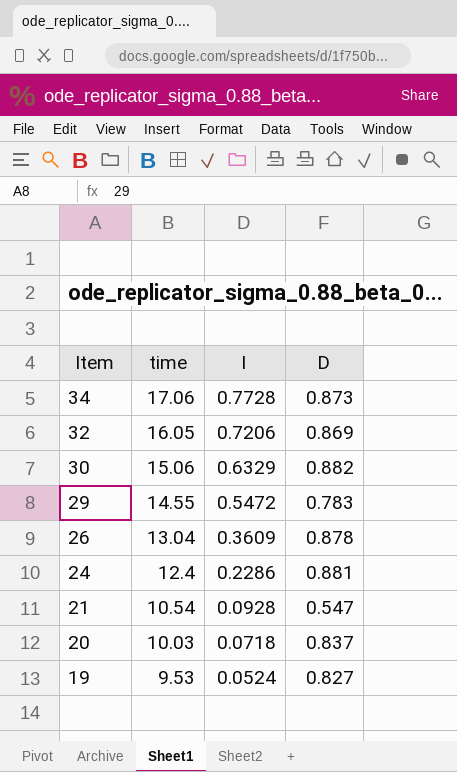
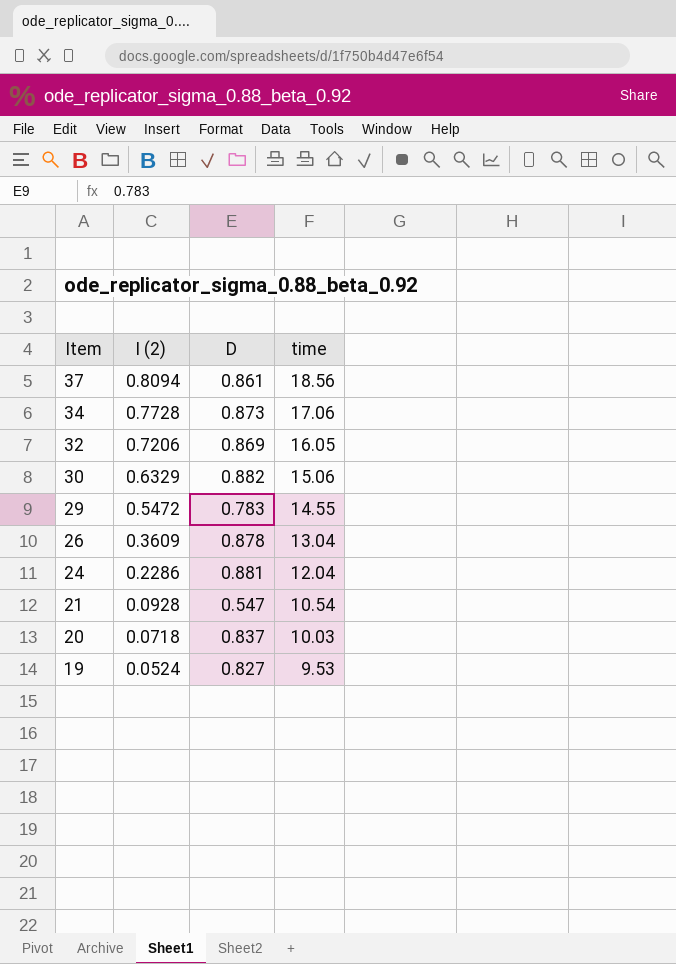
column name: I -> I (2)
column time | position: 2 -> 4
row 37: none -> 0.8094 | 0.861 | 18.56
24 | time: 12.4 -> 12.04

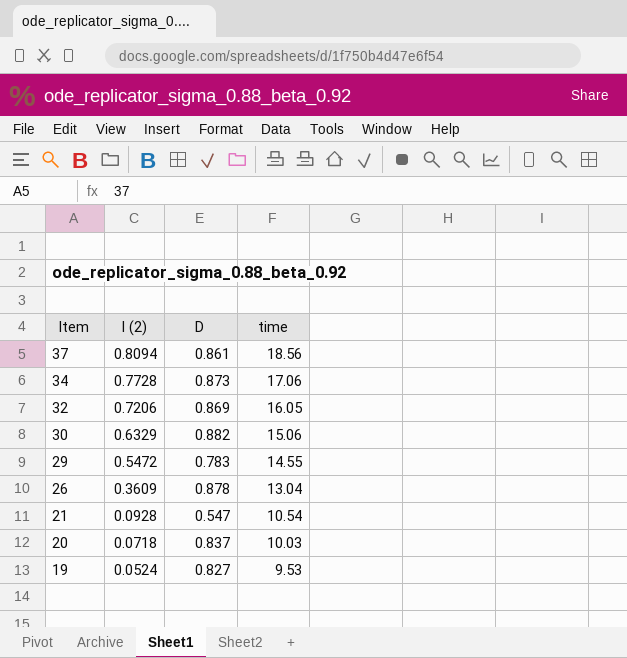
row 24: 0.2286 | 0.881 | 12.04 -> none

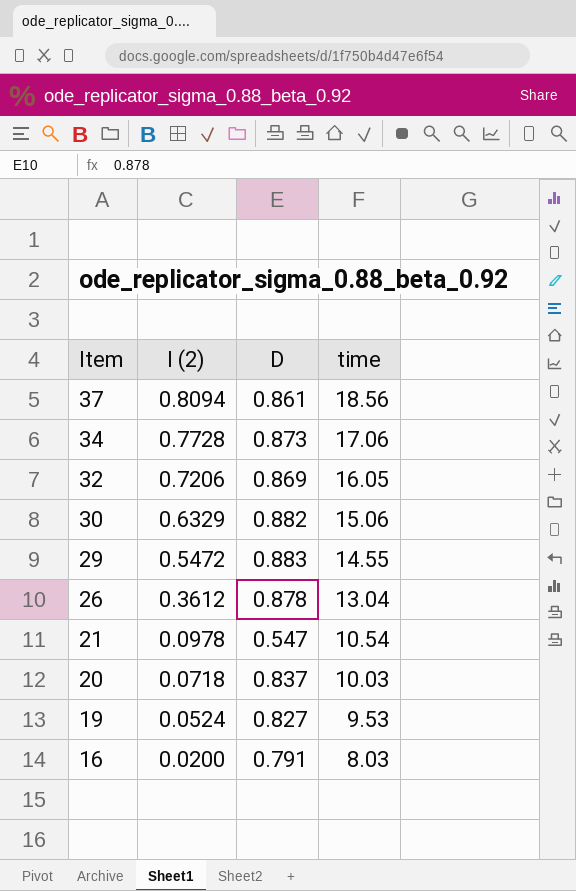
29 | D: 0.783 -> 0.883
26 | I (2): 0.3609 -> 0.3612
21 | I (2): 0.0928 -> 0.0978
row 16: none -> 0.0200 | 0.791 | 8.03

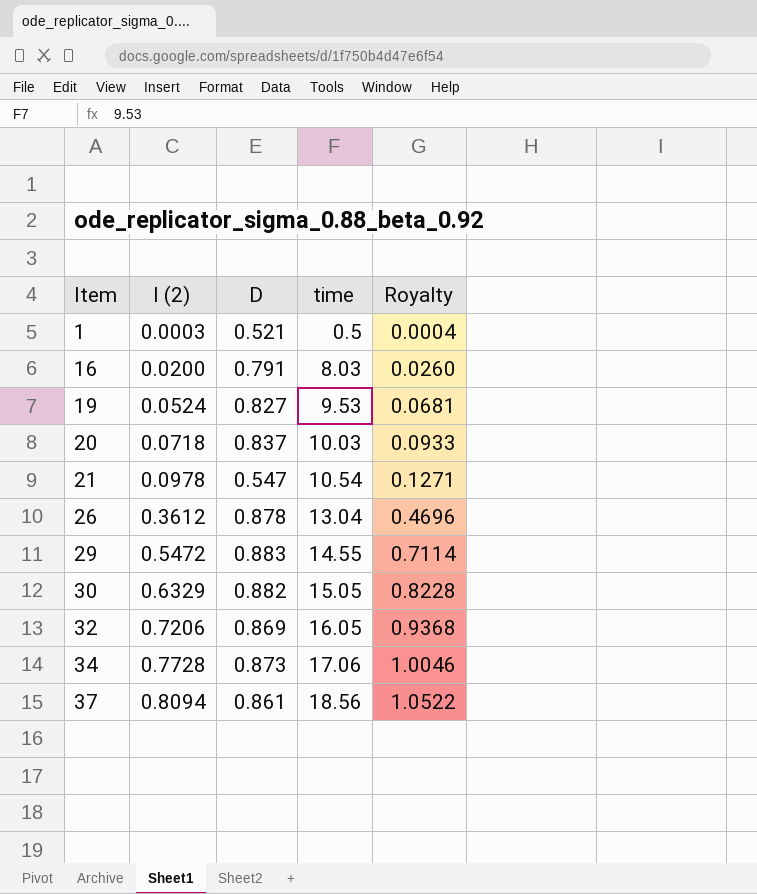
row order: Item descending -> Item ascending
column Royalty | formula: none -> [I (2)] * 1.3
row 1: none -> 0.0003 | 0.521 | 0.5 | 0.0004
30 | time: 15.06 -> 15.05

